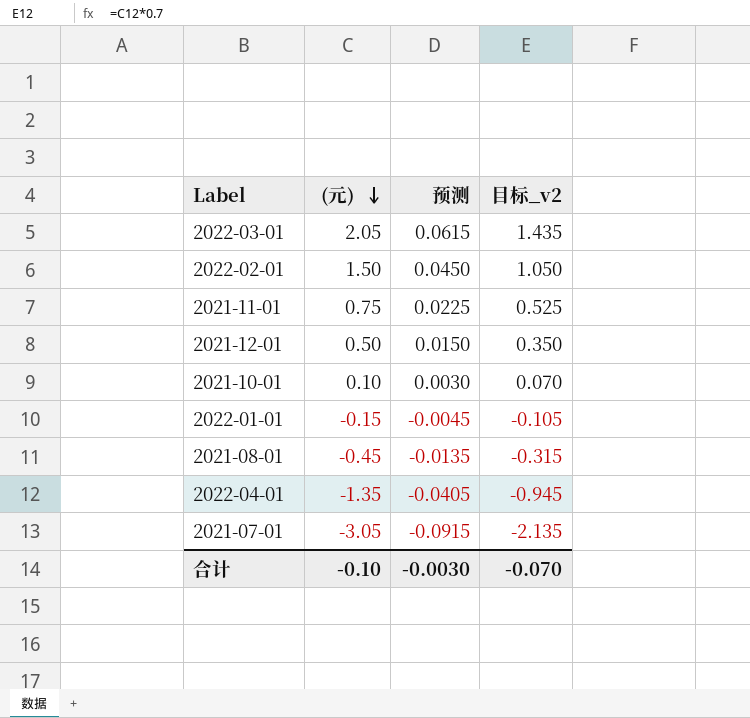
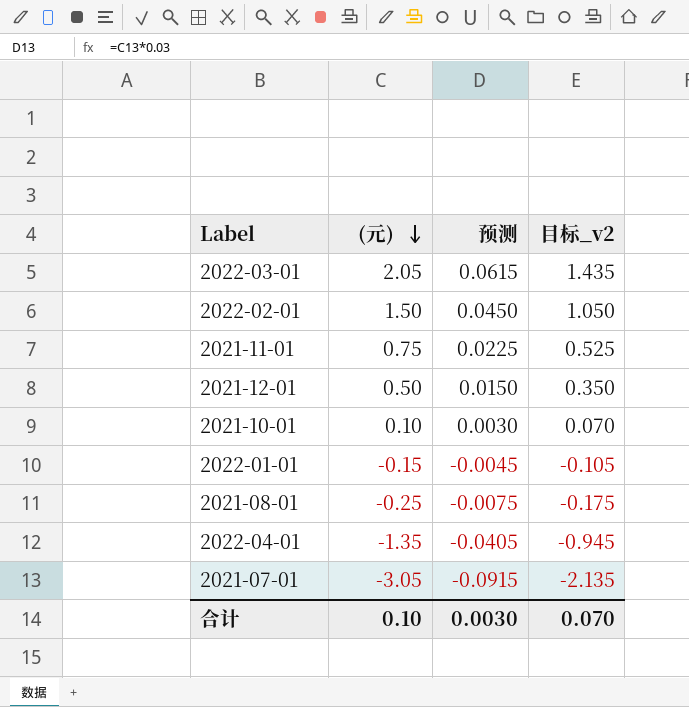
2021-08-01 | (元): -0.45 -> -0.25
2021-08-01 | 预测: -0.0135 -> -0.0075
2021-08-01 | 目标_v2: -0.315 -> -0.175
合计 | (元): -0.10 -> 0.10
合计 | 预测: -0.0030 -> 0.0030
合计 | 目标_v2: -0.070 -> 0.070

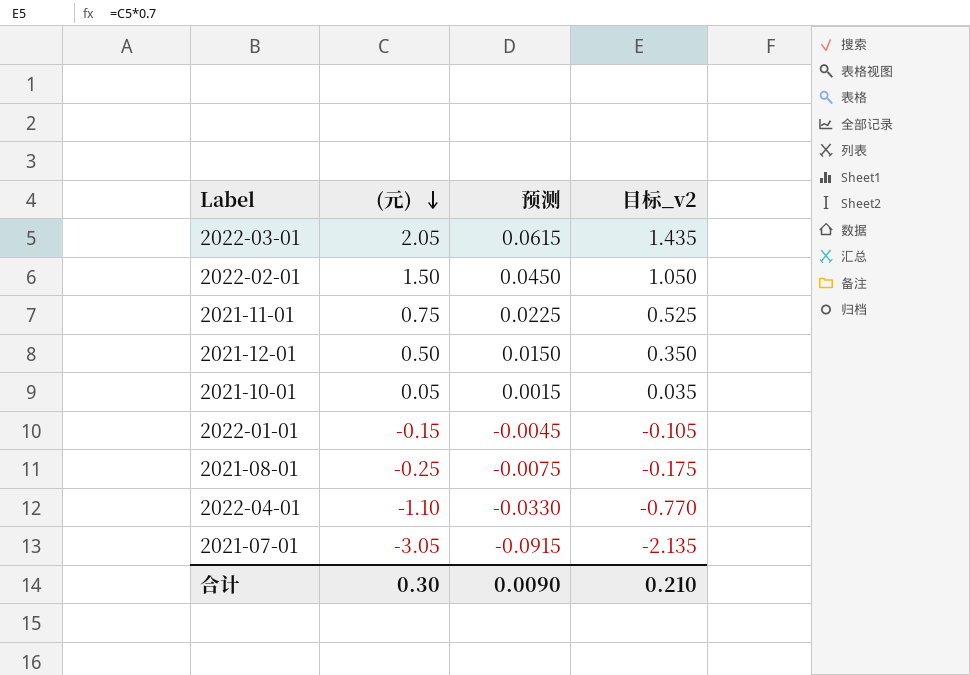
2021-10-01 | (元): 0.10 -> 0.05
2021-10-01 | 预测: 0.0030 -> 0.0015
2021-10-01 | 目标_v2: 0.070 -> 0.035
2022-04-01 | (元): -1.35 -> -1.10
2022-04-01 | 预测: -0.0405 -> -0.0330
2022-04-01 | 目标_v2: -0.945 -> -0.770
合计 | (元): 0.10 -> 0.30
合计 | 预测: 0.0030 -> 0.0090
合计 | 目标_v2: 0.070 -> 0.210

